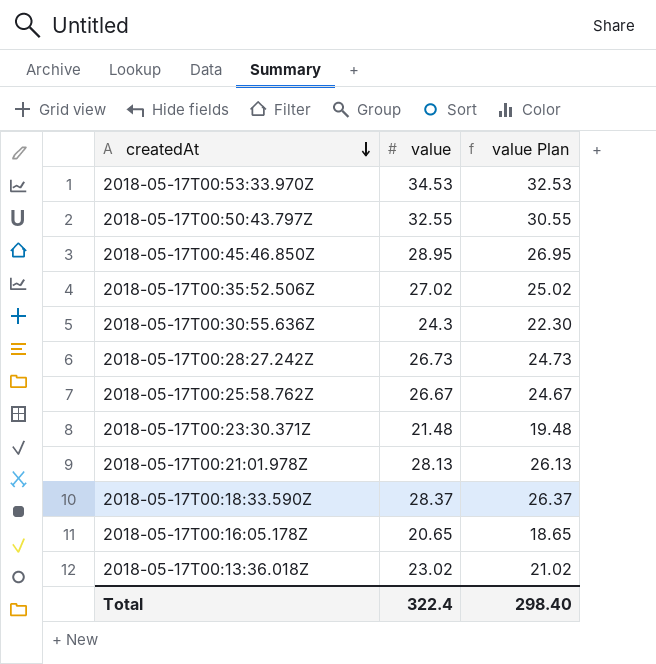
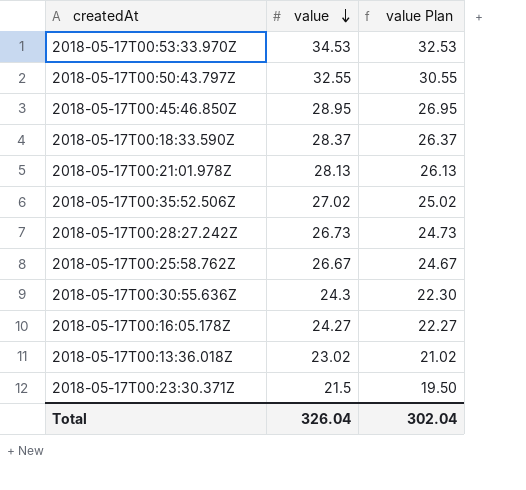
row order: createdAt descending -> value descending
2018-05-17T00:16:05.178Z | value: 20.65 -> 24.27
2018-05-17T00:16:05.178Z | value Plan: 18.65 -> 22.27
2018-05-17T00:23:30.371Z | value: 21.48 -> 21.5
2018-05-17T00:23:30.371Z | value Plan: 19.48 -> 19.50
Total | value: 322.4 -> 326.04
Total | value Plan: 298.40 -> 302.04

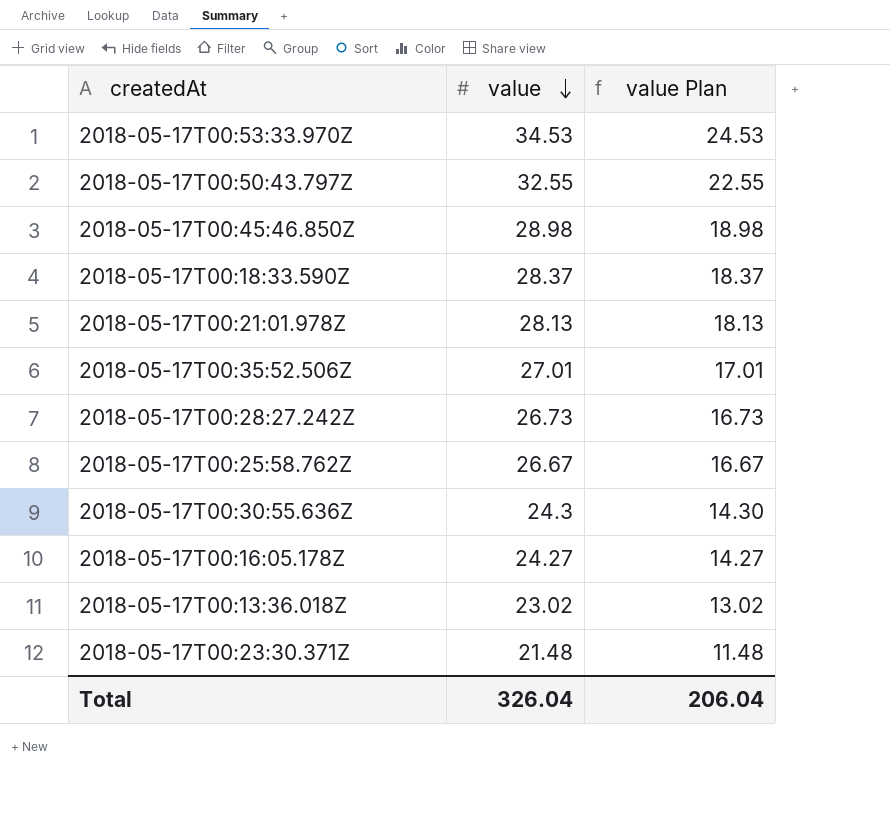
column value Plan | formula: [value] - 2 -> [value] - 10
2018-05-17T00:45:46.850Z | value: 28.95 -> 28.98
2018-05-17T00:35:52.506Z | value: 27.02 -> 27.01
2018-05-17T00:23:30.371Z | value: 21.5 -> 21.48
Total | value Plan: 302.04 -> 206.04

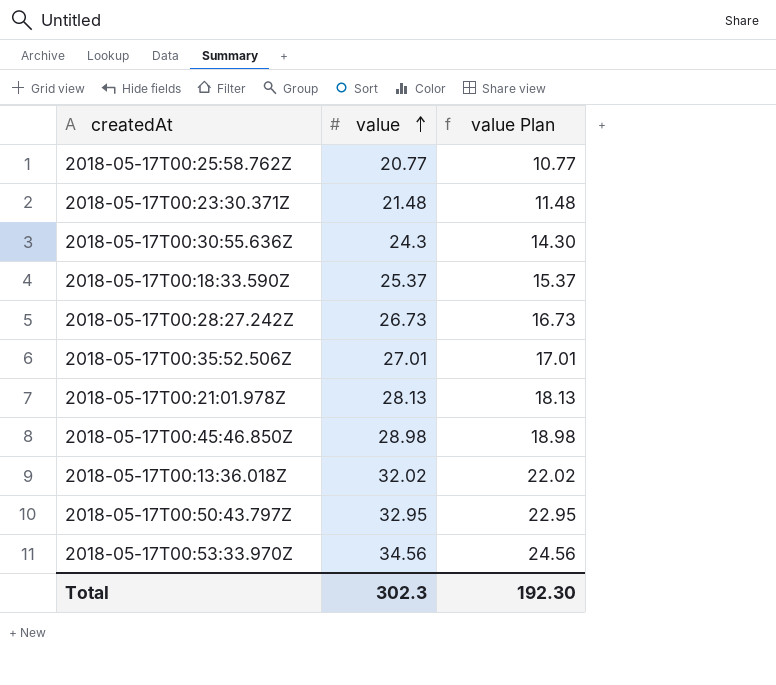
row order: value descending -> value ascending
row 2018-05-17T00:16:05.178Z: 24.27 | 14.27 -> none
2018-05-17T00:25:58.762Z | value: 26.67 -> 20.77
2018-05-17T00:25:58.762Z | value Plan: 16.67 -> 10.77
2018-05-17T00:18:33.590Z | value: 28.37 -> 25.37
2018-05-17T00:18:33.590Z | value Plan: 18.37 -> 15.37
2018-05-17T00:13:36.018Z | value: 23.02 -> 32.02
2018-05-17T00:13:36.018Z | value Plan: 13.02 -> 22.02
2018-05-17T00:50:43.797Z | value: 32.55 -> 32.95
2018-05-17T00:50:43.797Z | value Plan: 22.55 -> 22.95
2018-05-17T00:53:33.970Z | value: 34.53 -> 34.56
2018-05-17T00:53:33.970Z | value Plan: 24.53 -> 24.56
Total | value: 326.04 -> 302.3
Total | value Plan: 206.04 -> 192.30

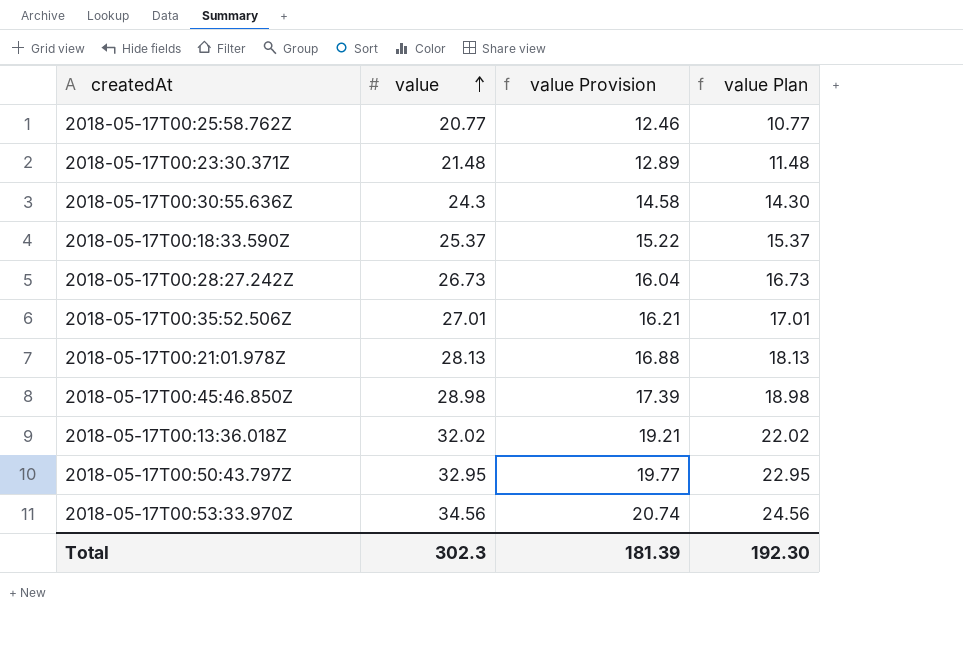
column value Provision | formula: none -> [value] * 0.6

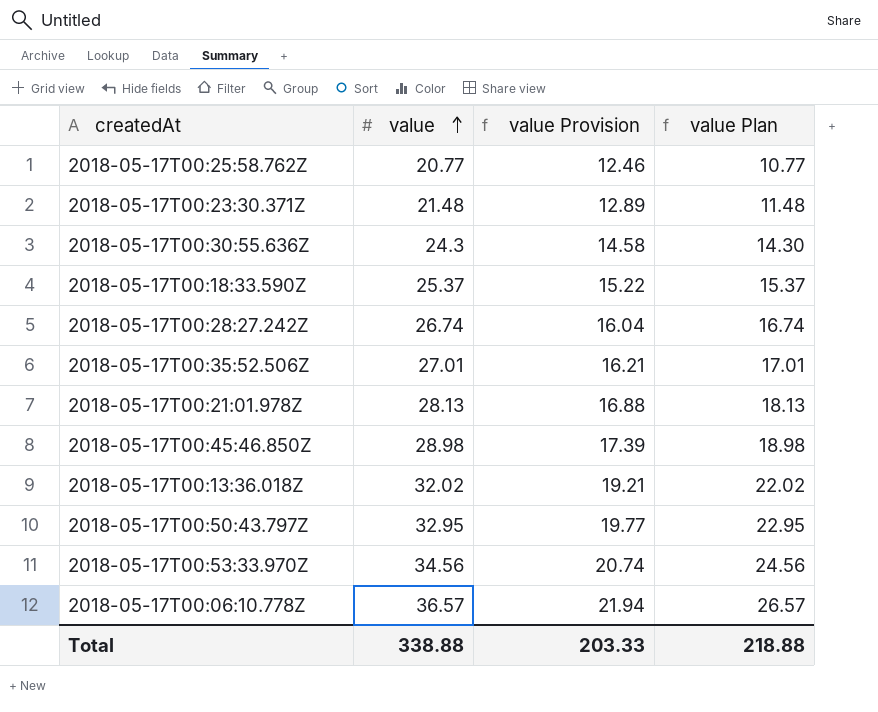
2018-05-17T00:28:27.242Z | value: 26.73 -> 26.74
2018-05-17T00:28:27.242Z | value Plan: 16.73 -> 16.74
row 2018-05-17T00:06:10.778Z: none -> 36.57 | 21.94 | 26.57
Total | value: 302.3 -> 338.88
Total | value Provision: 181.39 -> 203.33
Total | value Plan: 192.30 -> 218.88

